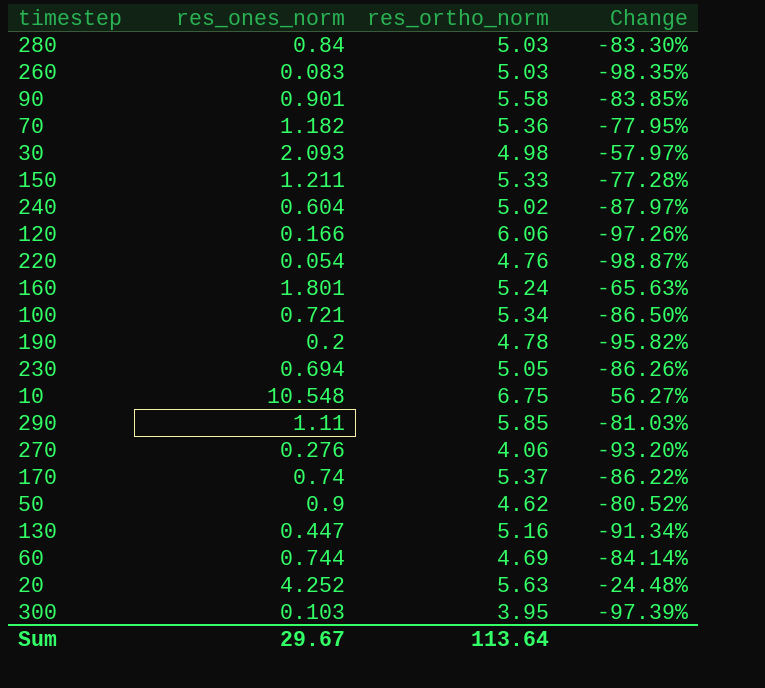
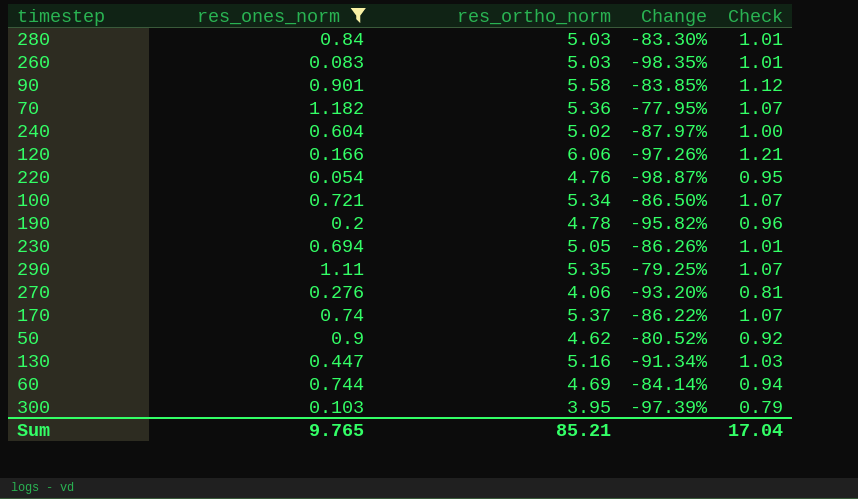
filter: none -> res_ones_norm <= 1.182
column Check | formula: none -> [res_ortho_norm] * 0.2
290 | res_ortho_norm: 5.85 -> 5.35
290 | Change: -81.03% -> -79.25%
Sum | res_ones_norm: 29.67 -> 9.765
Sum | res_ortho_norm: 113.64 -> 85.21

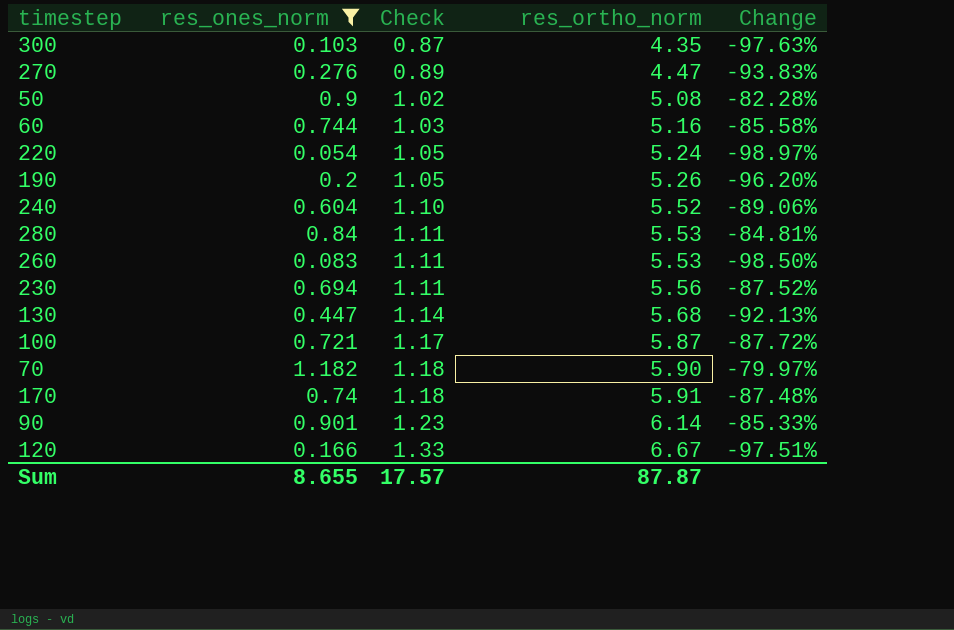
row order: none -> Check ascending
column Check | position: 5 -> 3
row 290: 1.11 | 5.35 | -79.25% | 1.07 -> none
300 | Check: 0.79 -> 0.87
300 | res_ortho_norm: 3.95 -> 4.35
300 | Change: -97.39% -> -97.63%
270 | Check: 0.81 -> 0.89
270 | res_ortho_norm: 4.06 -> 4.47
270 | Change: -93.20% -> -93.83%
50 | Check: 0.92 -> 1.02
50 | res_ortho_norm: 4.62 -> 5.08
50 | Change: -80.52% -> -82.28%
60 | Check: 0.94 -> 1.03
60 | res_ortho_norm: 4.69 -> 5.16
60 | Change: -84.14% -> -85.58%
220 | Check: 0.95 -> 1.05
220 | res_ortho_norm: 4.76 -> 5.24
220 | Change: -98.87% -> -98.97%
190 | Check: 0.96 -> 1.05
190 | res_ortho_norm: 4.78 -> 5.26
190 | Change: -95.82% -> -96.20%
240 | Check: 1.00 -> 1.10
240 | res_ortho_norm: 5.02 -> 5.52
240 | Change: -87.97% -> -89.06%
280 | Check: 1.01 -> 1.11
280 | res_ortho_norm: 5.03 -> 5.53
280 | Change: -83.30% -> -84.81%
260 | Check: 1.01 -> 1.11
260 | res_ortho_norm: 5.03 -> 5.53
260 | Change: -98.35% -> -98.50%
230 | Check: 1.01 -> 1.11
230 | res_ortho_norm: 5.05 -> 5.56
230 | Change: -86.26% -> -87.52%
130 | Check: 1.03 -> 1.14
130 | res_ortho_norm: 5.16 -> 5.68
130 | Change: -91.34% -> -92.13%
100 | Check: 1.07 -> 1.17
100 | res_ortho_norm: 5.34 -> 5.87
100 | Change: -86.50% -> -87.72%
70 | Check: 1.07 -> 1.18
70 | res_ortho_norm: 5.36 -> 5.90
70 | Change: -77.95% -> -79.97%
170 | Check: 1.07 -> 1.18
170 | res_ortho_norm: 5.37 -> 5.91
170 | Change: -86.22% -> -87.48%
90 | Check: 1.12 -> 1.23
90 | res_ortho_norm: 5.58 -> 6.14
90 | Change: -83.85% -> -85.33%
120 | Check: 1.21 -> 1.33
120 | res_ortho_norm: 6.06 -> 6.67
120 | Change: -97.26% -> -97.51%
Sum | res_ones_norm: 9.765 -> 8.655
Sum | Check: 17.04 -> 17.57
Sum | res_ortho_norm: 85.21 -> 87.87

